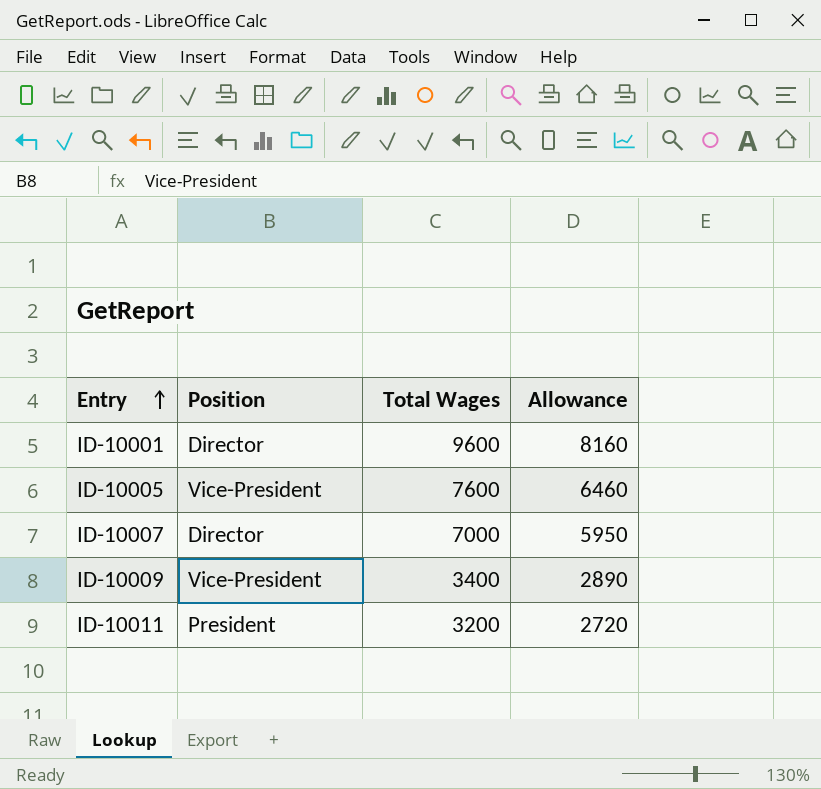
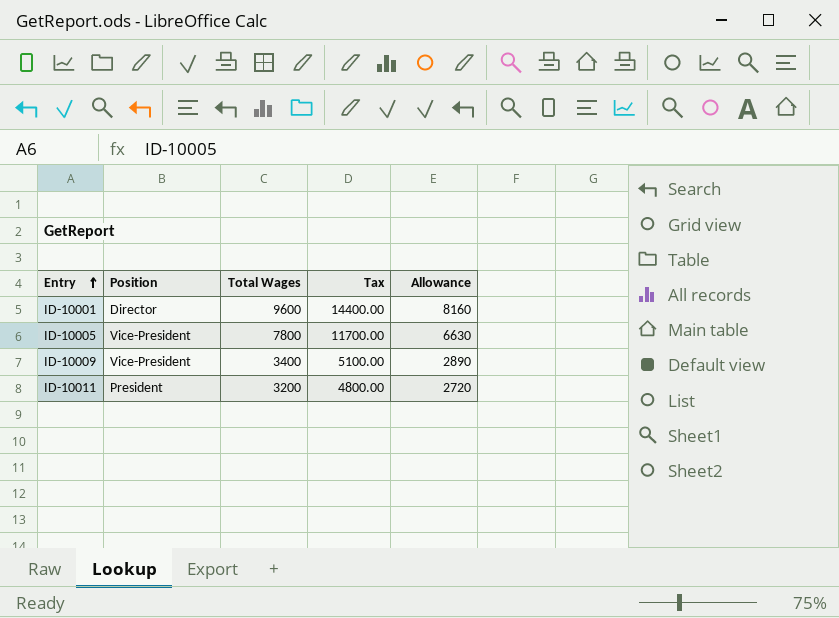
column Tax | formula: none -> [Total Wages] * 1.5
row ID-10007: Director | 7000 | 5950 -> none
ID-10005 | Total Wages: 7600 -> 7800
ID-10005 | Allowance: 6460 -> 6630

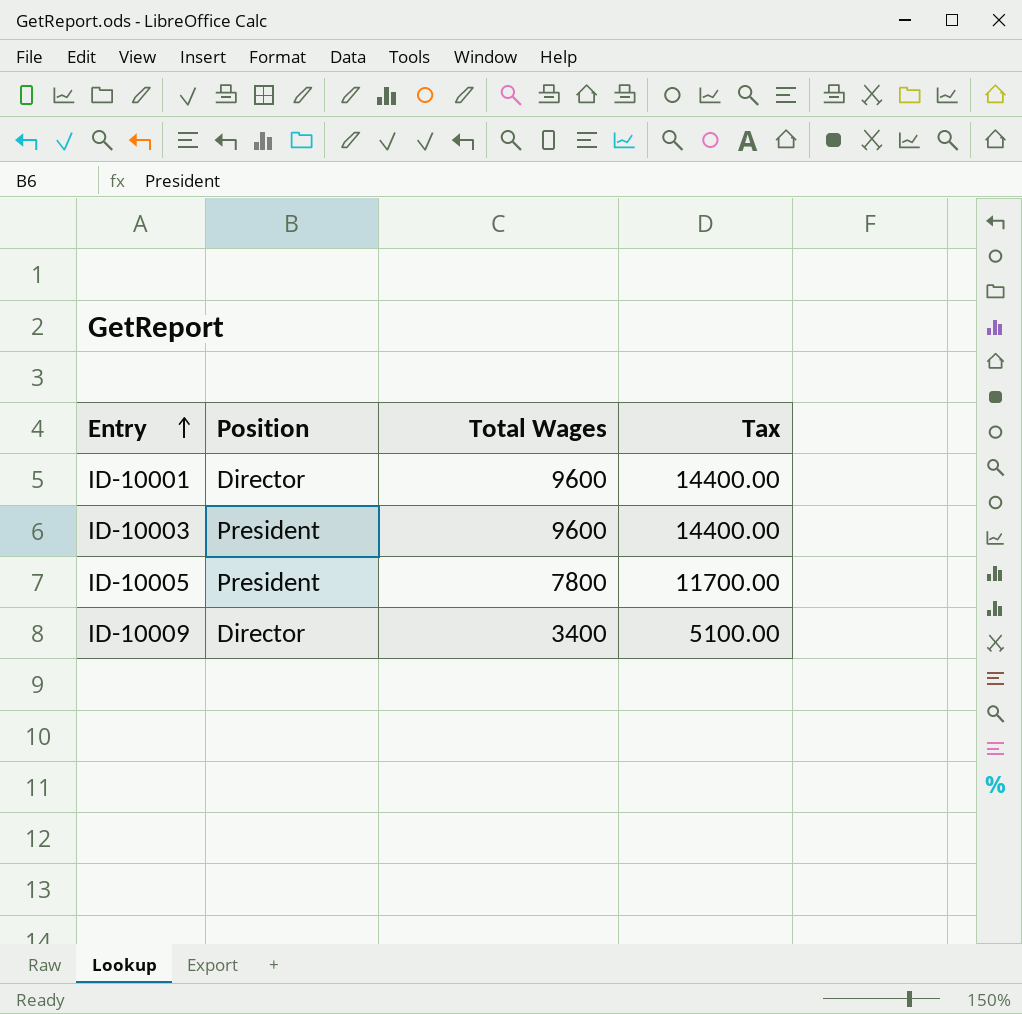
column Allowance | formula: [Total Wages] * 0.85 -> none
row ID-10011: President | 3200 | 4800.00 | 2720 -> none
row ID-10003: none -> President | 9600 | 14400.00
ID-10005 | Position: Vice-President -> President
ID-10009 | Position: Vice-President -> Director

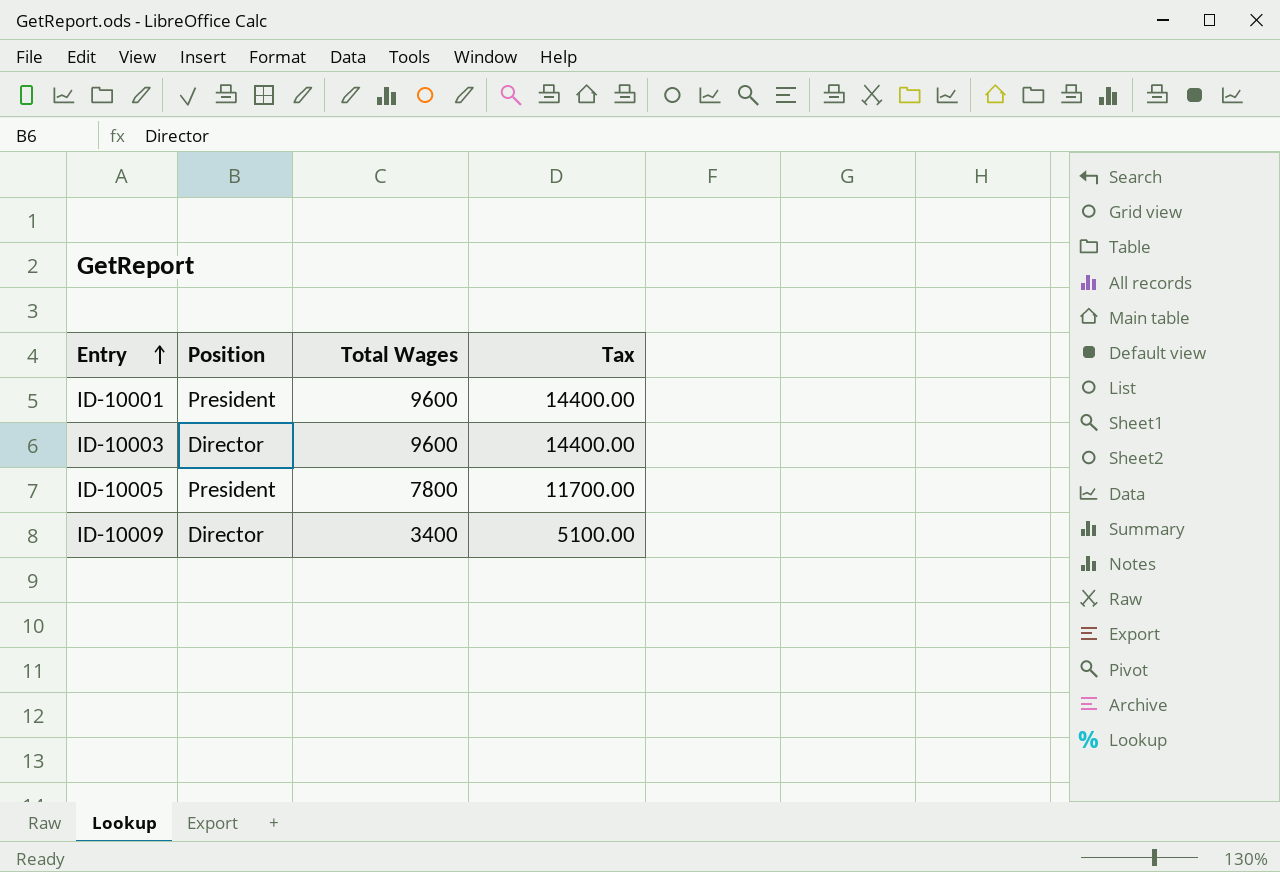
ID-10001 | Position: Director -> President
ID-10003 | Position: President -> Director

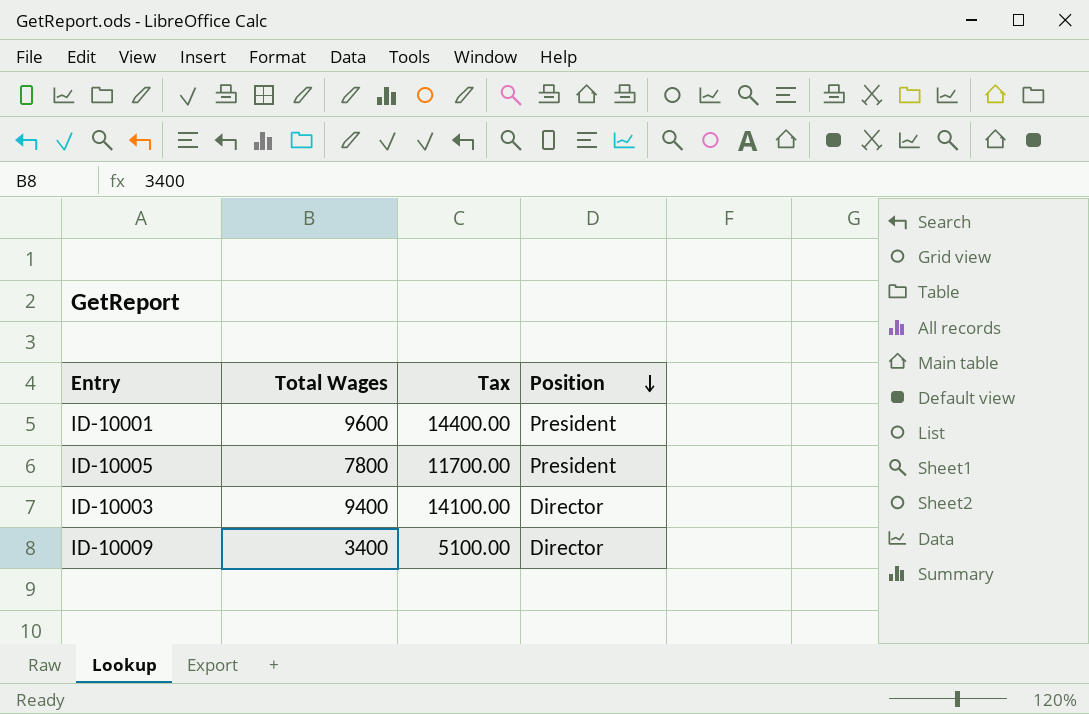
row order: Entry ascending -> Position descending
column Position | position: 2 -> 4
ID-10003 | Total Wages: 9600 -> 9400
ID-10003 | Tax: 14400.00 -> 14100.00

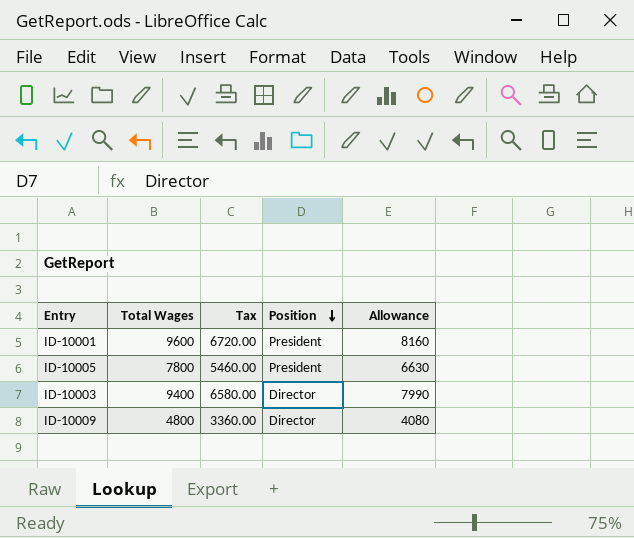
column Tax | formula: [Total Wages] * 1.5 -> [Total Wages] * 0.7
column Allowance | formula: none -> [Total Wages] * 0.85
ID-10009 | Total Wages: 3400 -> 4800

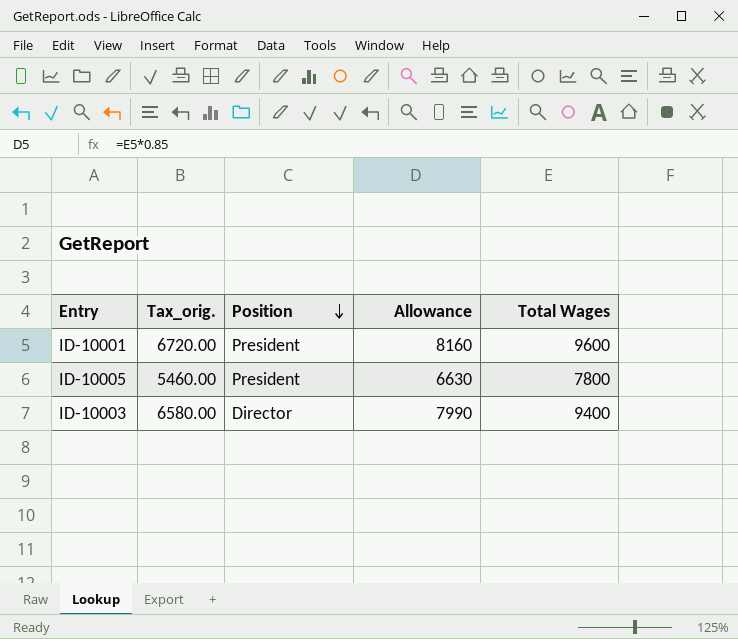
column name: Tax -> Tax_orig.
column Total Wages | position: 2 -> 5
row ID-10009: 4800 | 3360.00 | Director | 4080 -> none

